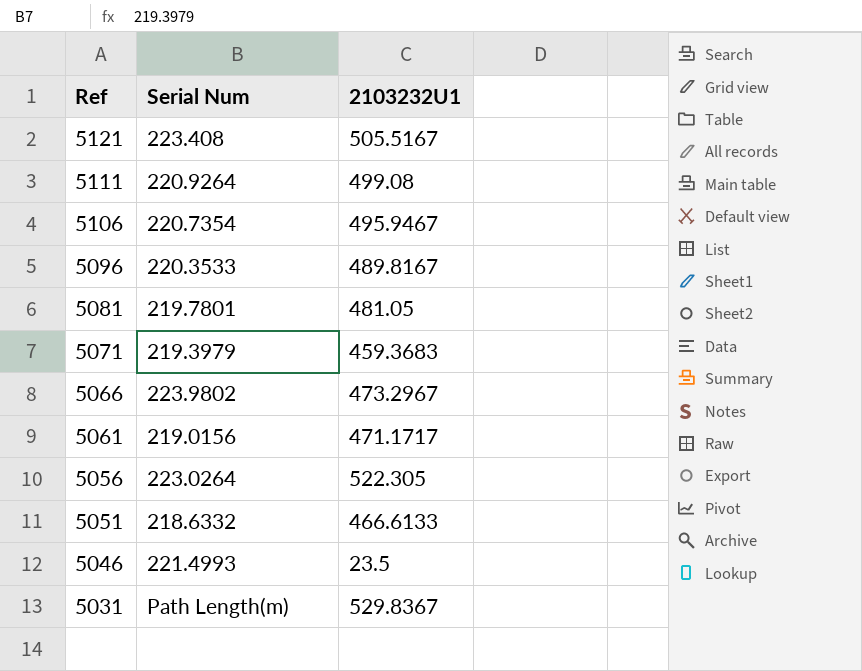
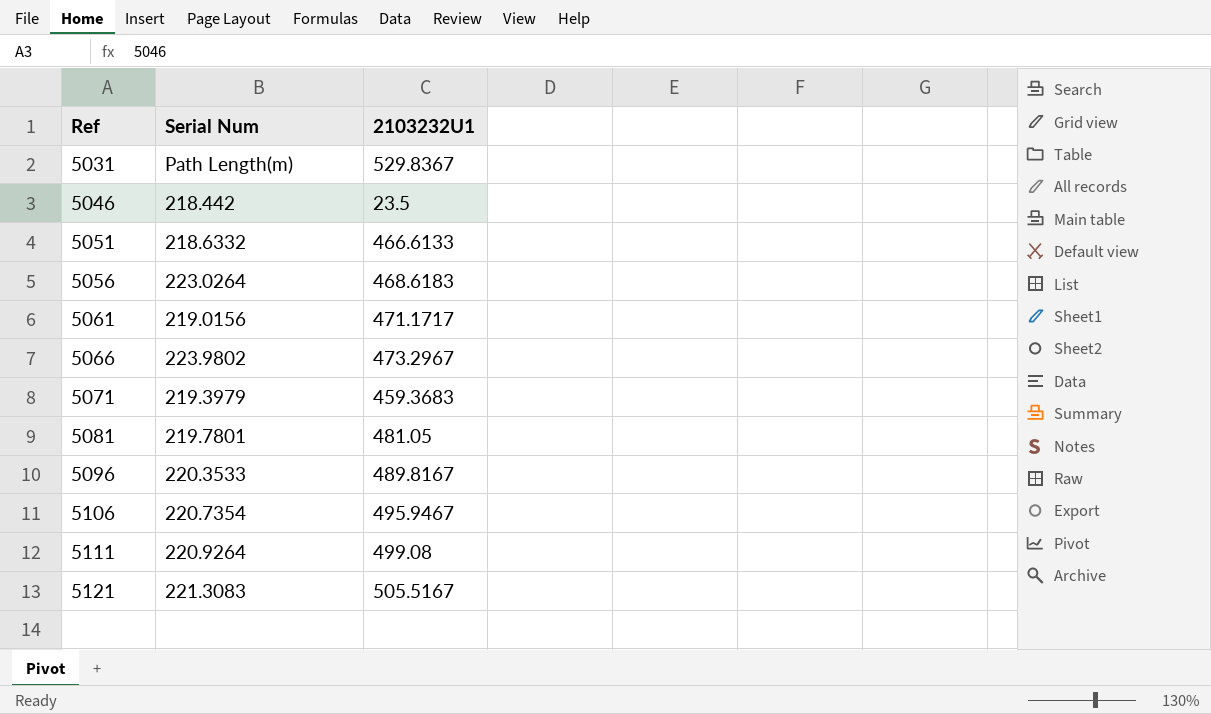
row order: Ref descending -> Ref ascending
5046 | Serial Num: 221.4993 -> 218.442
5056 | 2103232U1: 522.305 -> 468.6183
5121 | Serial Num: 223.408 -> 221.3083

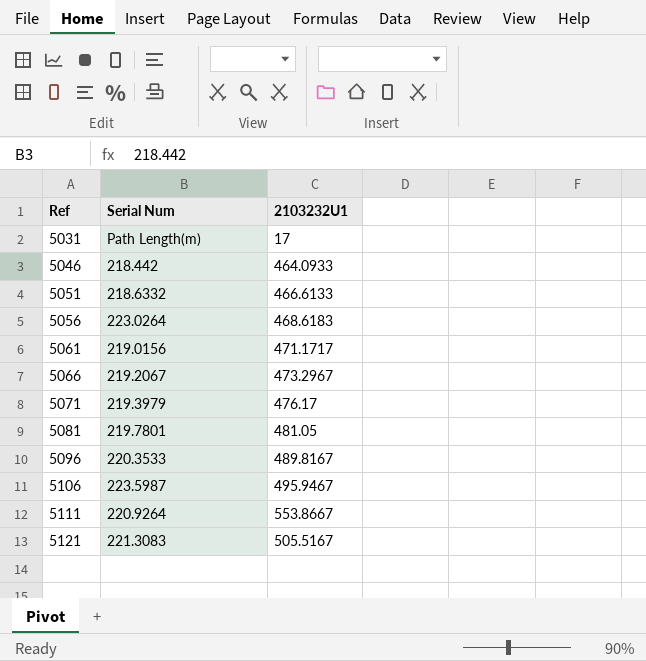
5031 | 2103232U1: 529.8367 -> 17
5046 | 2103232U1: 23.5 -> 464.0933
5066 | Serial Num: 223.9802 -> 219.2067
5071 | 2103232U1: 459.3683 -> 476.17
5106 | Serial Num: 220.7354 -> 223.5987
5111 | 2103232U1: 499.08 -> 553.8667

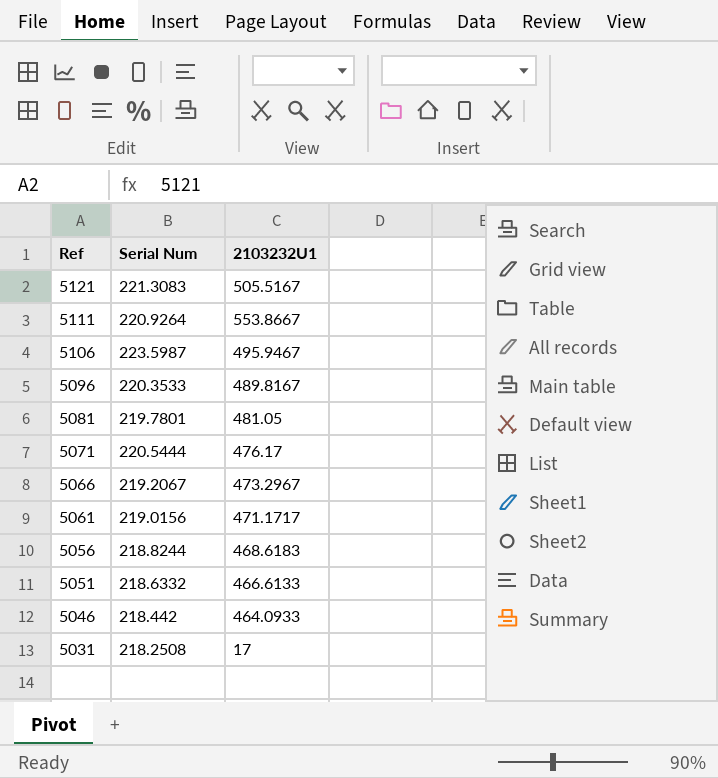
row order: Ref ascending -> Ref descending
5071 | Serial Num: 219.3979 -> 220.5444
5056 | Serial Num: 223.0264 -> 218.8244
5031 | Serial Num: Path Length(m) -> 218.2508

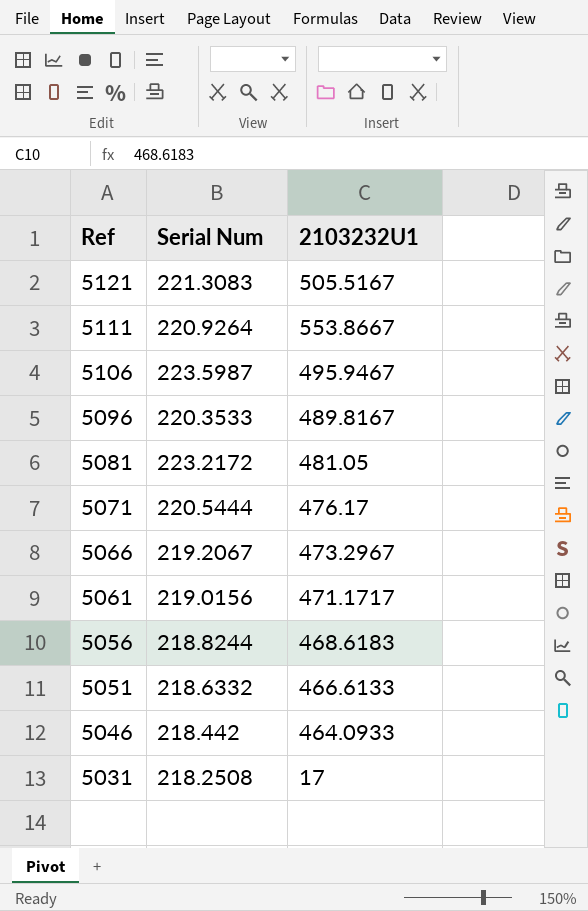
5081 | Serial Num: 219.7801 -> 223.2172

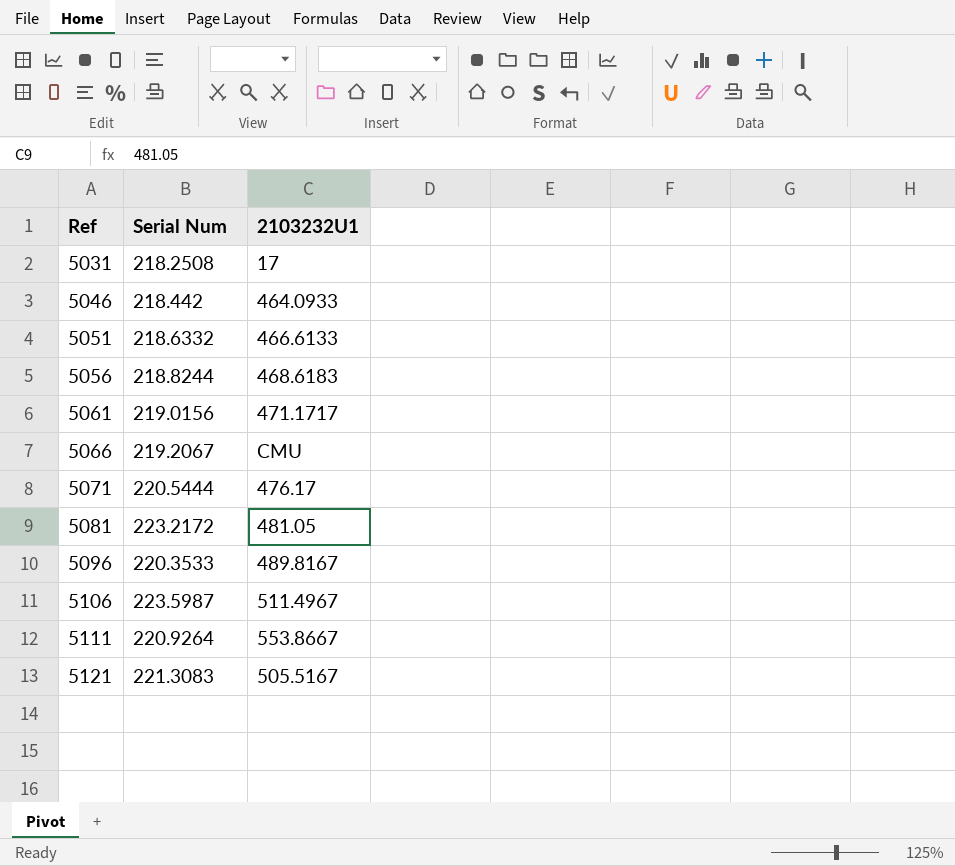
row order: Ref descending -> Ref ascending
5066 | 2103232U1: 473.2967 -> CMU
5106 | 2103232U1: 495.9467 -> 511.4967

